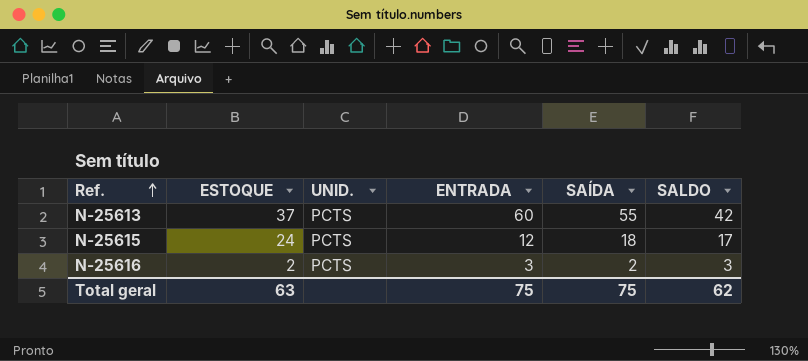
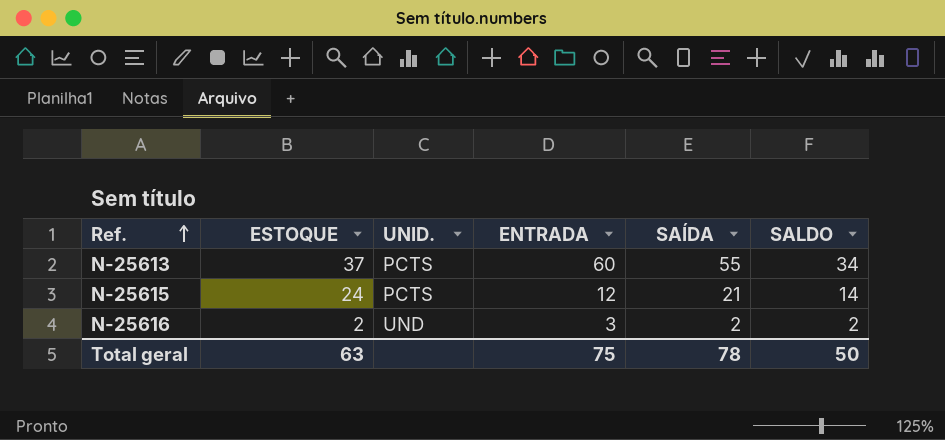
N-25613 | SALDO: 42 -> 34
N-25615 | SAÍDA: 18 -> 21
N-25615 | SALDO: 17 -> 14
N-25616 | UNID.: PCTS -> UND
N-25616 | SALDO: 3 -> 2
Total geral | SAÍDA: 75 -> 78
Total geral | SALDO: 62 -> 50

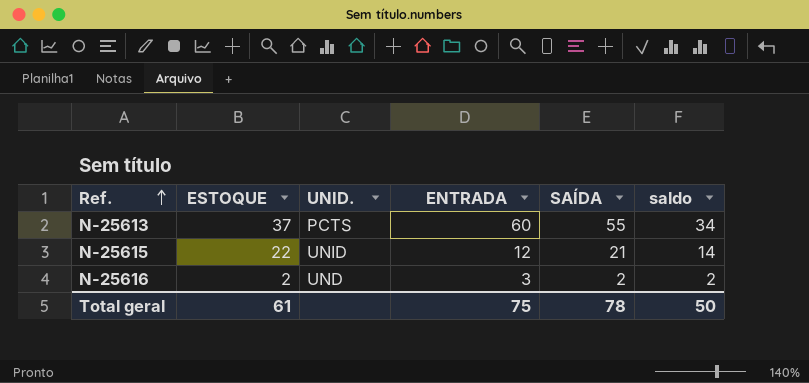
column name: SALDO -> saldo
N-25615 | ESTOQUE: 24 -> 22
N-25615 | UNID.: PCTS -> UNID
Total geral | ESTOQUE: 63 -> 61

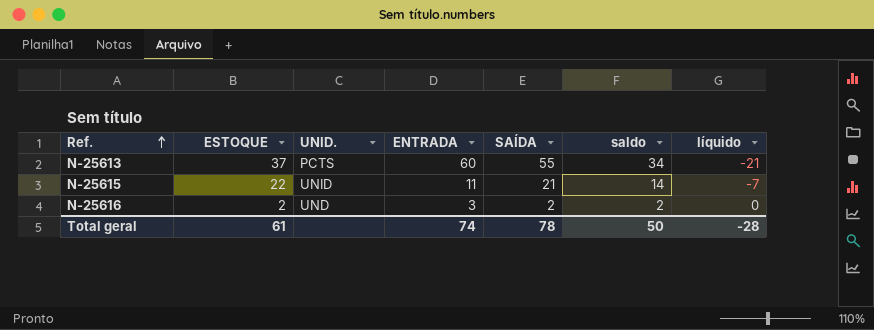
column líquido | formula: none -> [saldo] - [SAÍDA]
N-25615 | ENTRADA: 12 -> 11
Total geral | ENTRADA: 75 -> 74

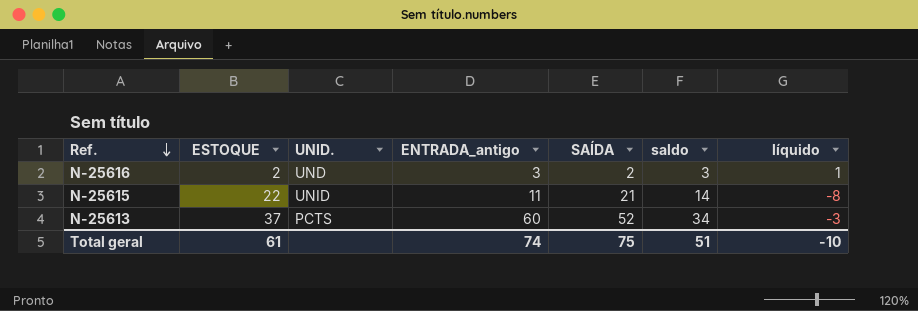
row order: Ref. ascending -> Ref. descending
column name: ENTRADA -> ENTRADA_antigo
column líquido | formula: [saldo] - [SAÍDA] -> [saldo] - [ESTOQUE]
N-25616 | saldo: 2 -> 3
N-25613 | SAÍDA: 55 -> 52
Total geral | SAÍDA: 78 -> 75
Total geral | saldo: 50 -> 51
Total geral | líquido: -28 -> -10

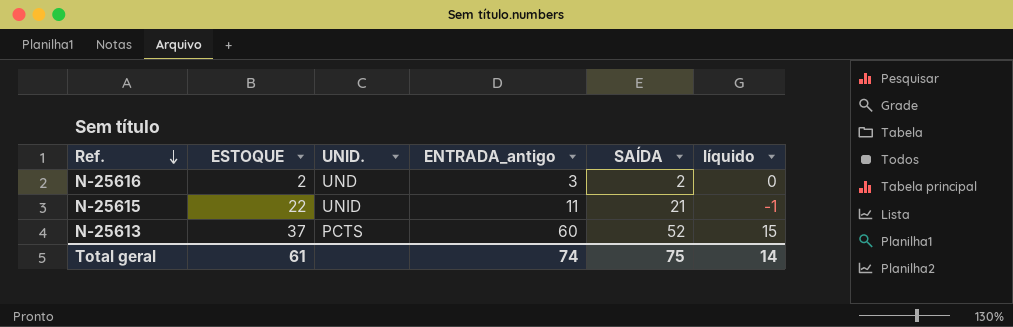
column saldo | position: 6 -> none
column líquido | formula: [saldo] - [ESTOQUE] -> [SAÍDA] - [ESTOQUE]
Total geral | líquido: -10 -> 14

